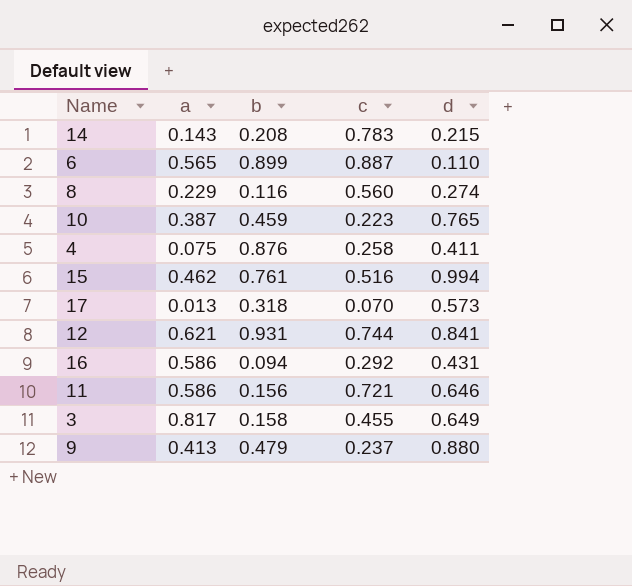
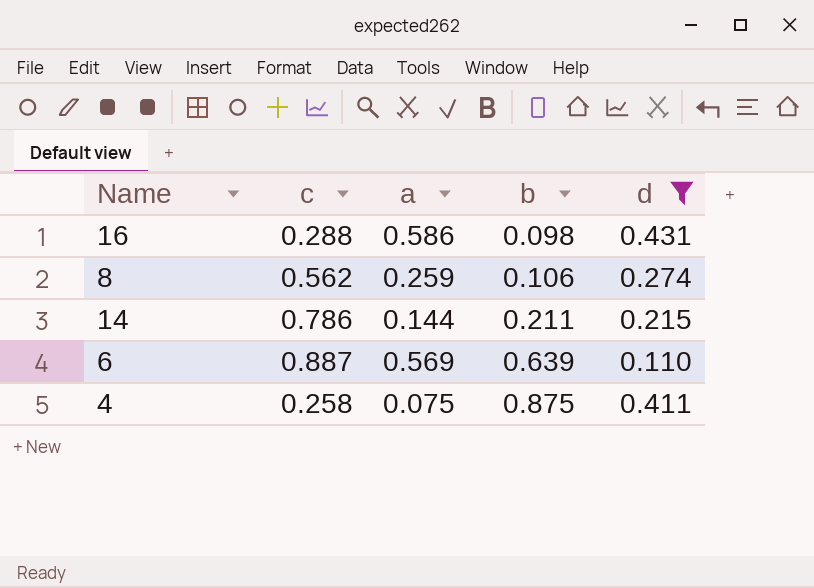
filter: none -> d <= 0.431
row order: none -> b ascending
column c | position: 4 -> 2
16 | c: 0.292 -> 0.288
16 | b: 0.094 -> 0.098
8 | c: 0.560 -> 0.562
8 | a: 0.229 -> 0.259
8 | b: 0.116 -> 0.106
14 | c: 0.783 -> 0.786
14 | a: 0.143 -> 0.144
14 | b: 0.208 -> 0.211
6 | a: 0.565 -> 0.569
6 | b: 0.899 -> 0.639
4 | b: 0.876 -> 0.875

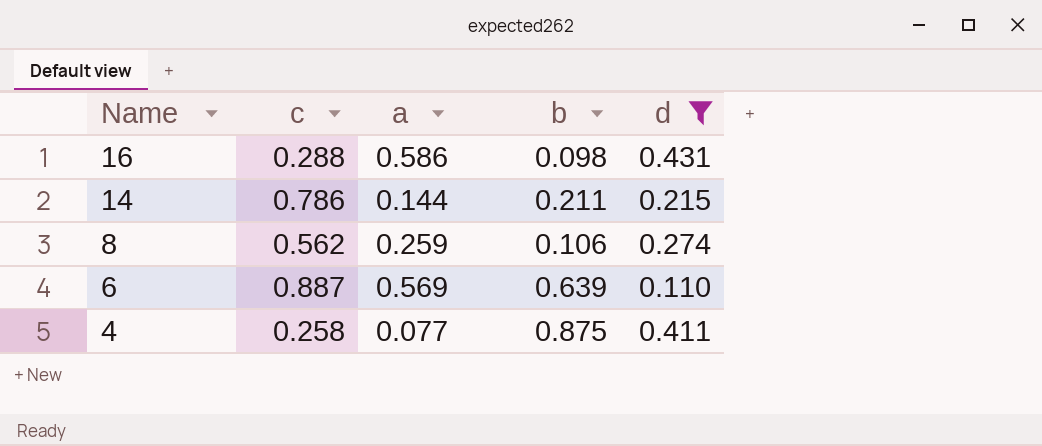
row order: b ascending -> Name descending
4 | a: 0.075 -> 0.077

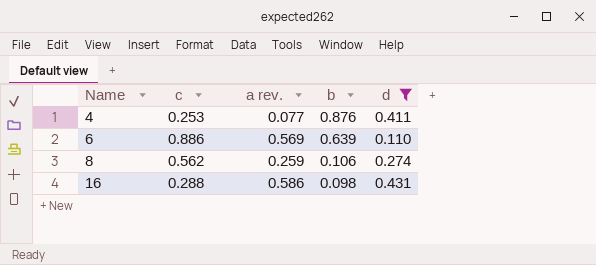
row order: Name descending -> Name ascending
column name: a -> a rev.
row 14: 0.786 | 0.144 | 0.211 | 0.215 -> none
4 | c: 0.258 -> 0.253
4 | b: 0.875 -> 0.876
6 | c: 0.887 -> 0.886

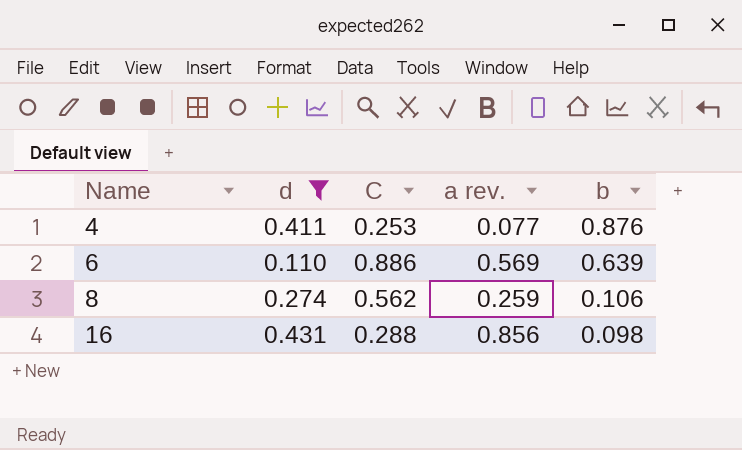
column d | position: 5 -> 2
column name: c -> C
16 | a rev.: 0.586 -> 0.856

